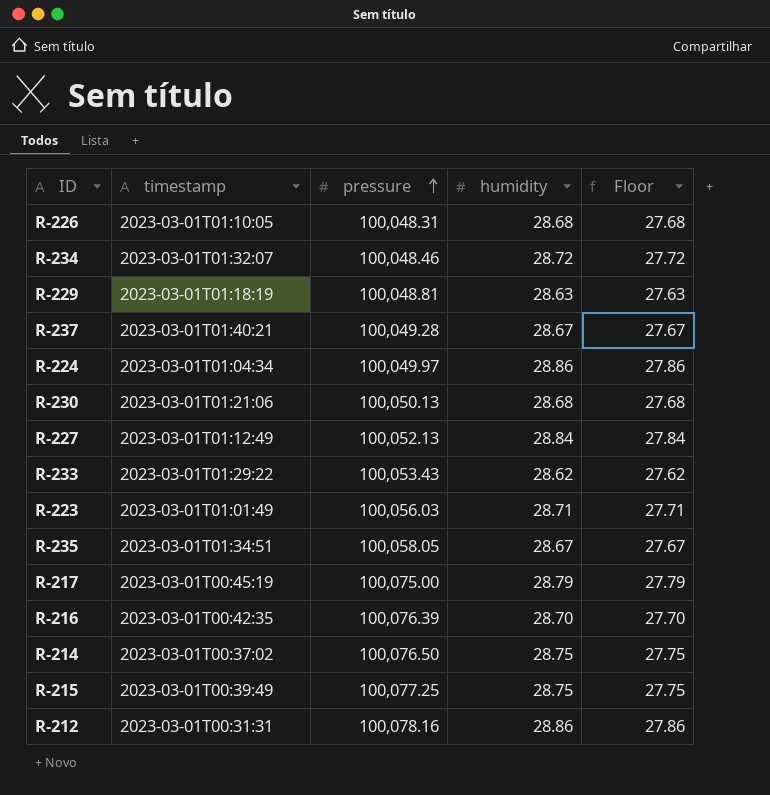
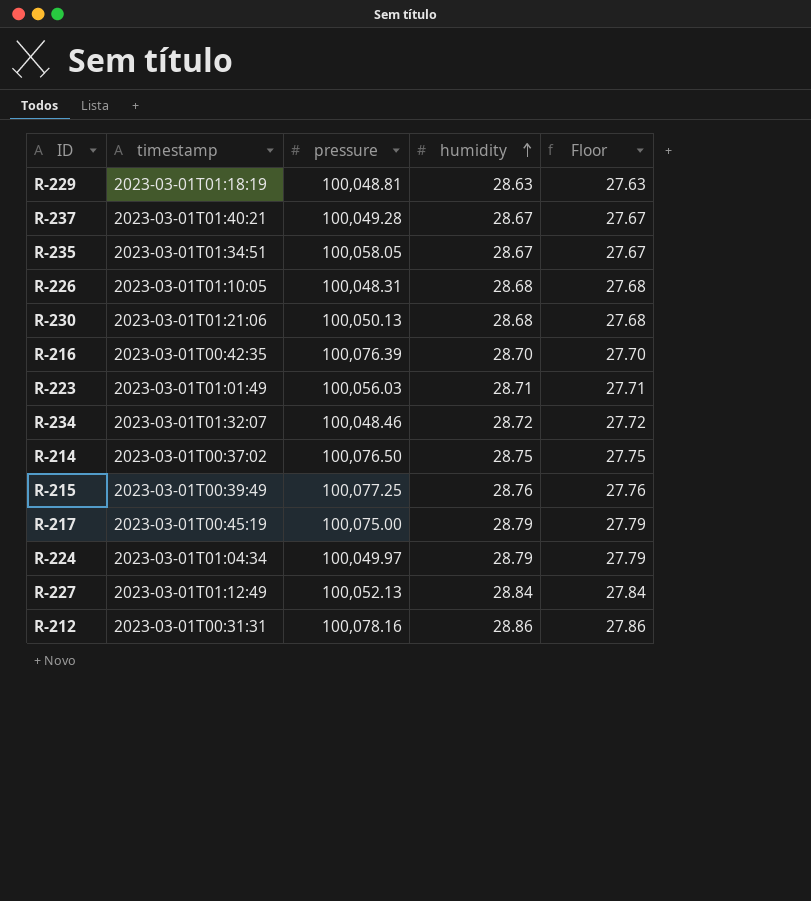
row order: pressure ascending -> humidity ascending
row R-233: 2023-03-01T01:29:22 | 100,053.43 | 28.62 | 27.62 -> none
R-215 | humidity: 28.75 -> 28.76
R-215 | Floor: 27.75 -> 27.76
R-224 | humidity: 28.86 -> 28.79
R-224 | Floor: 27.86 -> 27.79

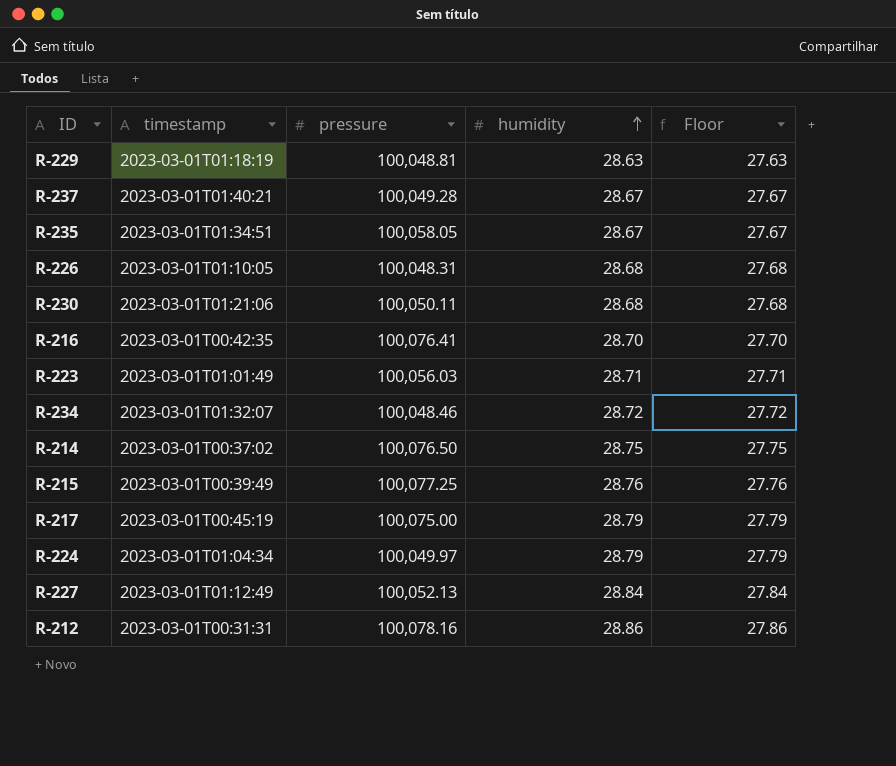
R-230 | pressure: 100,050.13 -> 100,050.11
R-216 | pressure: 100,076.39 -> 100,076.41

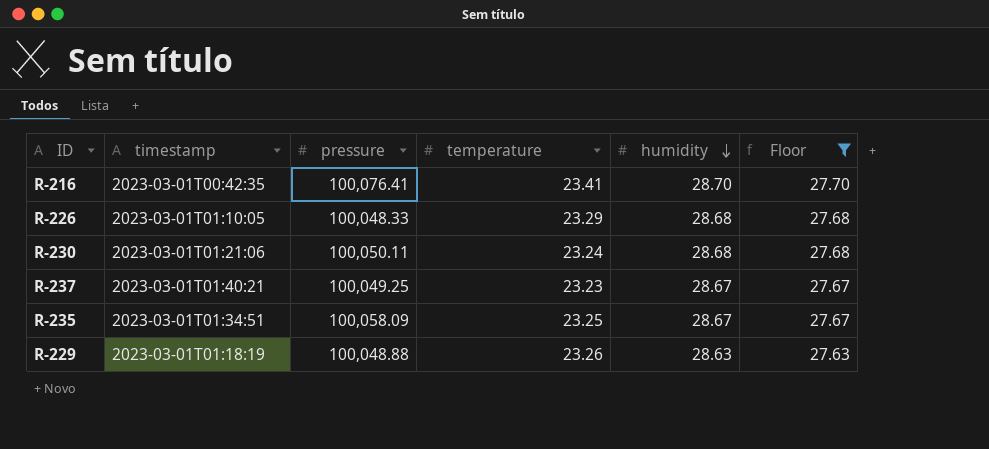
filter: none -> Floor <= 27.70
row order: humidity ascending -> humidity descending
column temperature | position: none -> 4
R-226 | pressure: 100,048.31 -> 100,048.33
R-237 | pressure: 100,049.28 -> 100,049.25
R-235 | pressure: 100,058.05 -> 100,058.09
R-229 | pressure: 100,048.81 -> 100,048.88

